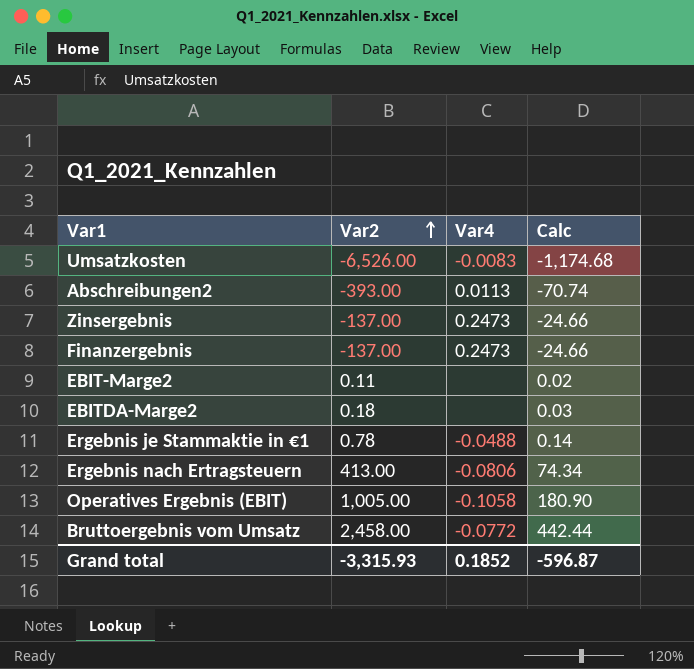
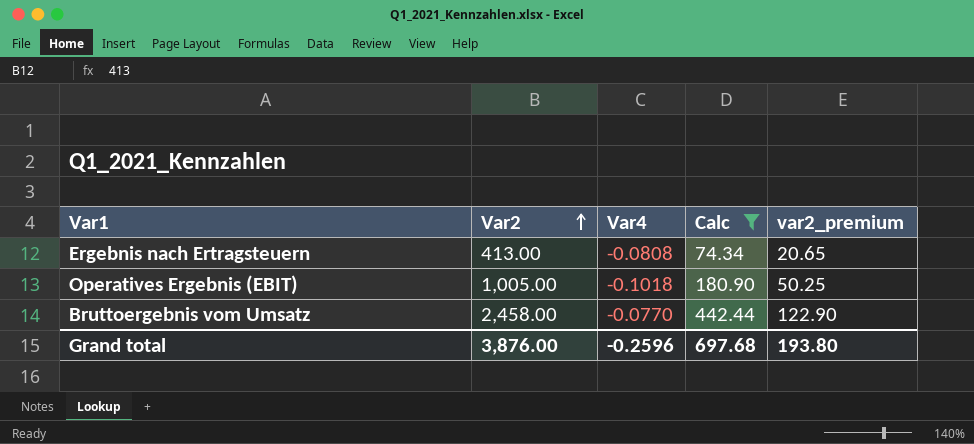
filter: none -> Calc >= 74.34
column var2_premium | formula: none -> [Var2] * 0.05
Ergebnis nach Ertragsteuern | Var4: -0.0806 -> -0.0808
Operatives Ergebnis (EBIT) | Var4: -0.1058 -> -0.1018
Bruttoergebnis vom Umsatz | Var4: -0.0772 -> -0.0770
Grand total | Var2: -3,315.93 -> 3,876.00
Grand total | Var4: 0.1852 -> -0.2596
Grand total | Calc: -596.87 -> 697.68

